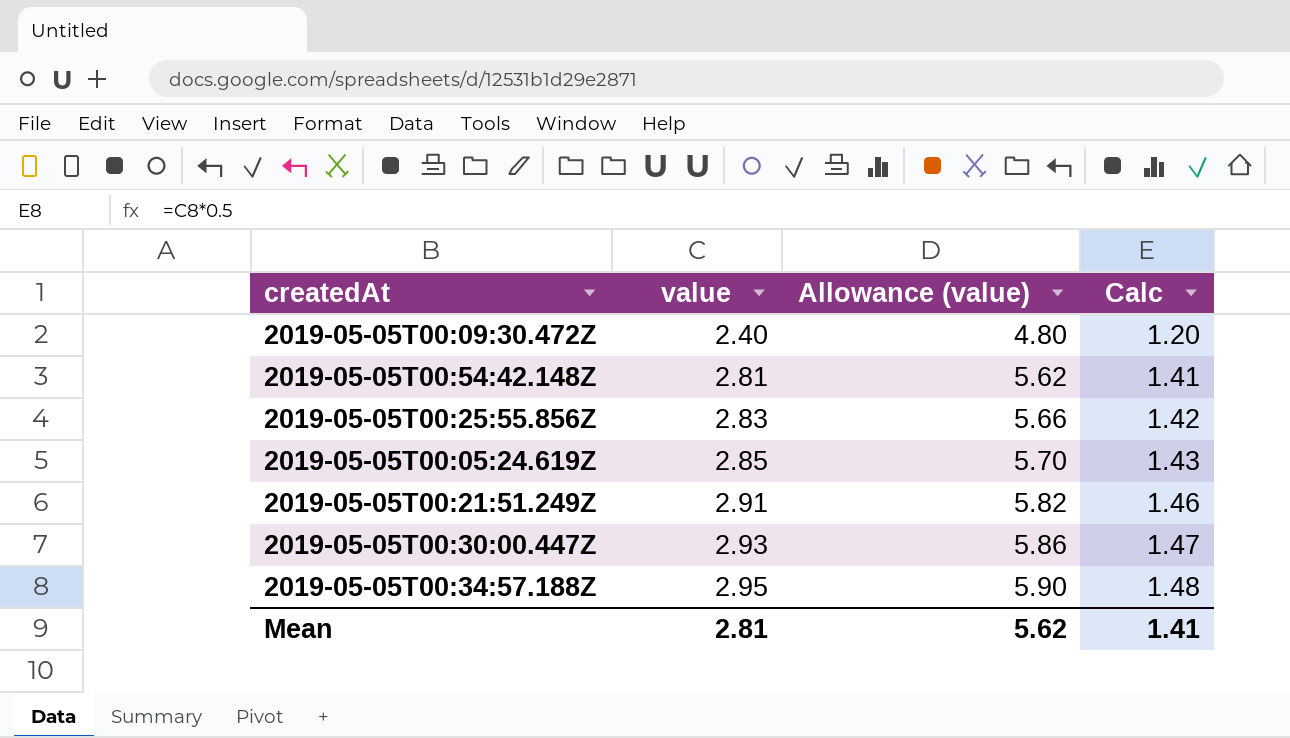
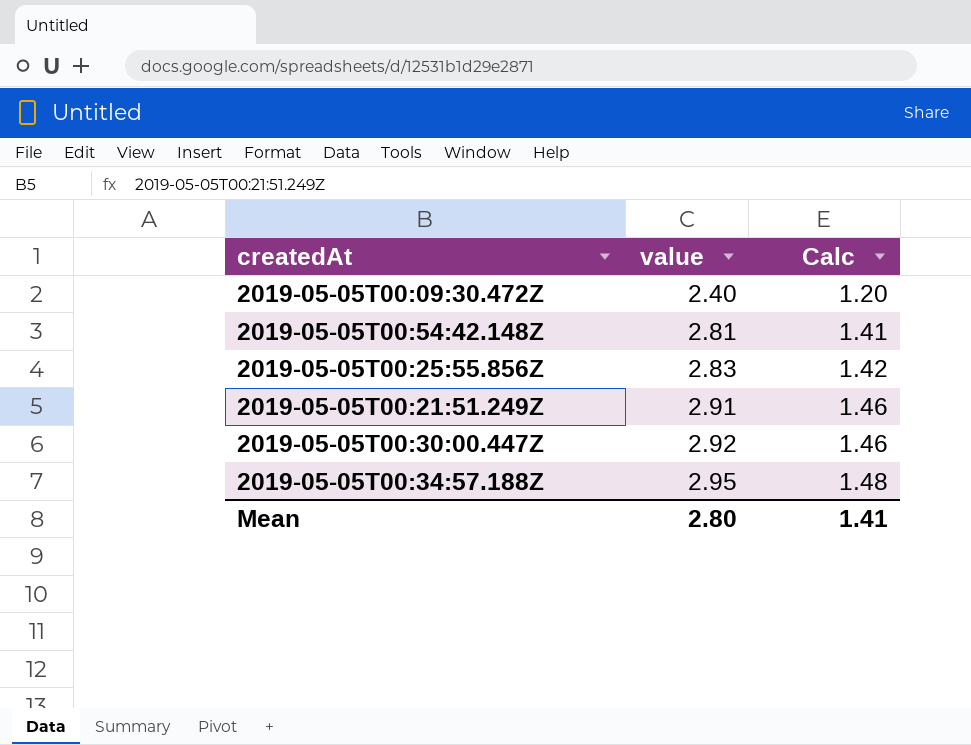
column Allowance (value) | formula: [value] * 2 -> none
row 2019-05-05T00:05:24.619Z: 2.85 | 5.70 | 1.43 -> none
2019-05-05T00:30:00.447Z | value: 2.93 -> 2.92
2019-05-05T00:30:00.447Z | Calc: 1.47 -> 1.46
Mean | value: 2.81 -> 2.80

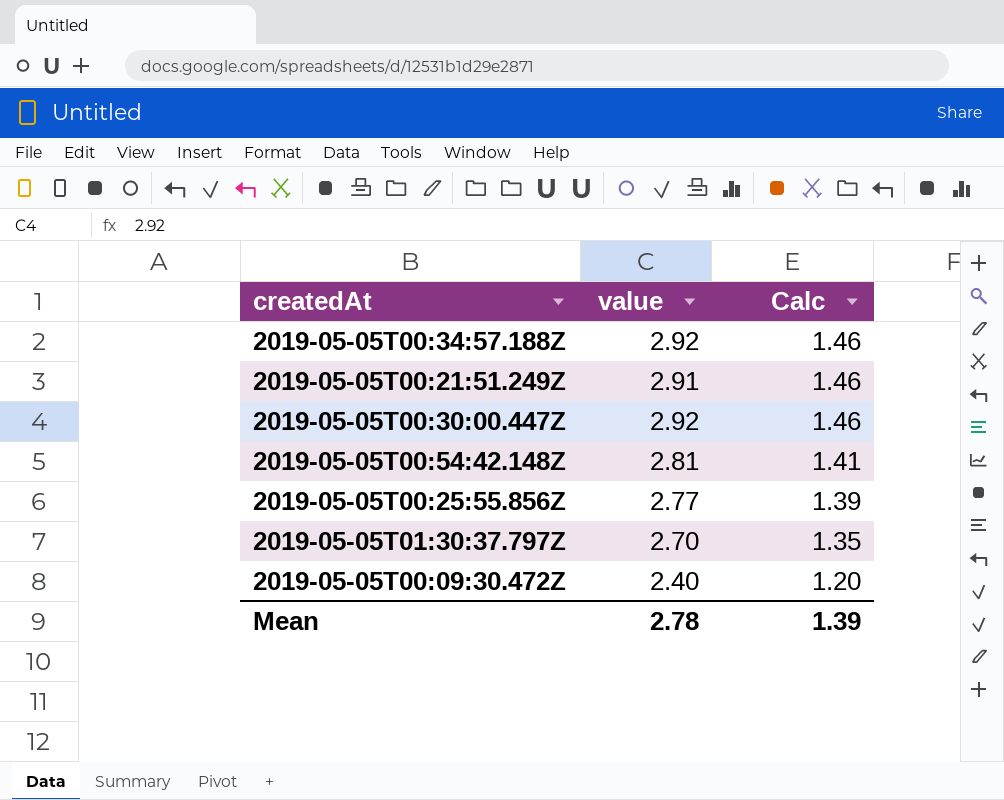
row order: value ascending -> Calc descending
2019-05-05T00:34:57.188Z | value: 2.95 -> 2.92
2019-05-05T00:34:57.188Z | Calc: 1.48 -> 1.46
2019-05-05T00:25:55.856Z | value: 2.83 -> 2.77
2019-05-05T00:25:55.856Z | Calc: 1.42 -> 1.39
row 2019-05-05T01:30:37.797Z: none -> 2.70 | 1.35
Mean | value: 2.80 -> 2.78
Mean | Calc: 1.41 -> 1.39

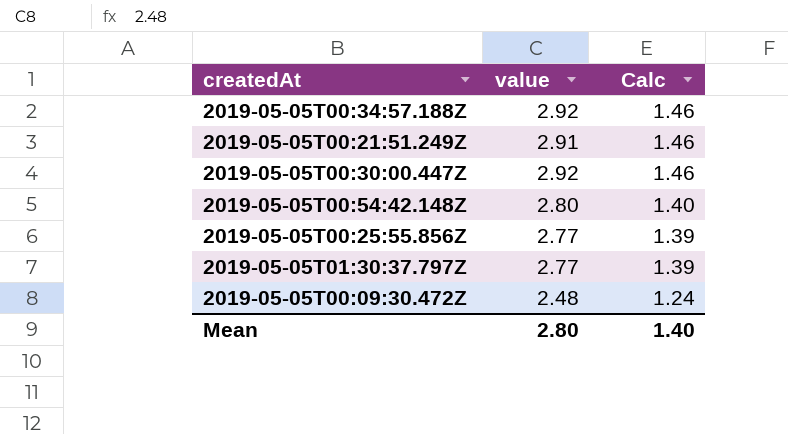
2019-05-05T00:54:42.148Z | value: 2.81 -> 2.80
2019-05-05T00:54:42.148Z | Calc: 1.41 -> 1.40
2019-05-05T01:30:37.797Z | value: 2.70 -> 2.77
2019-05-05T01:30:37.797Z | Calc: 1.35 -> 1.39
2019-05-05T00:09:30.472Z | value: 2.40 -> 2.48
2019-05-05T00:09:30.472Z | Calc: 1.20 -> 1.24
Mean | value: 2.78 -> 2.80
Mean | Calc: 1.39 -> 1.40

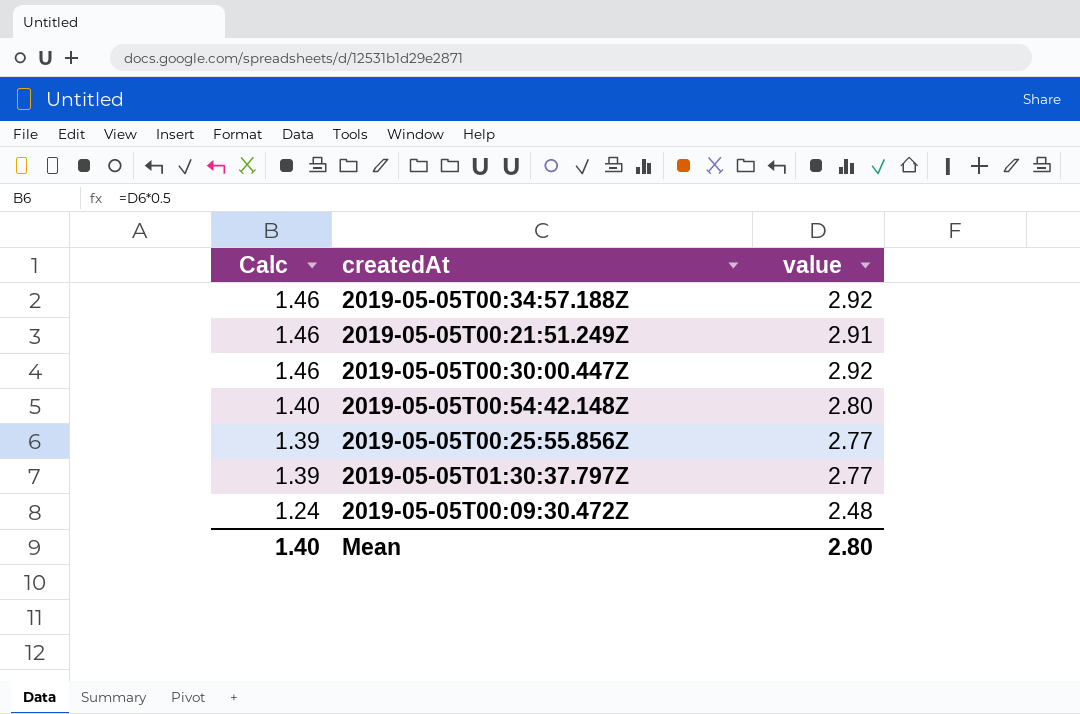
column Calc | position: 3 -> 1

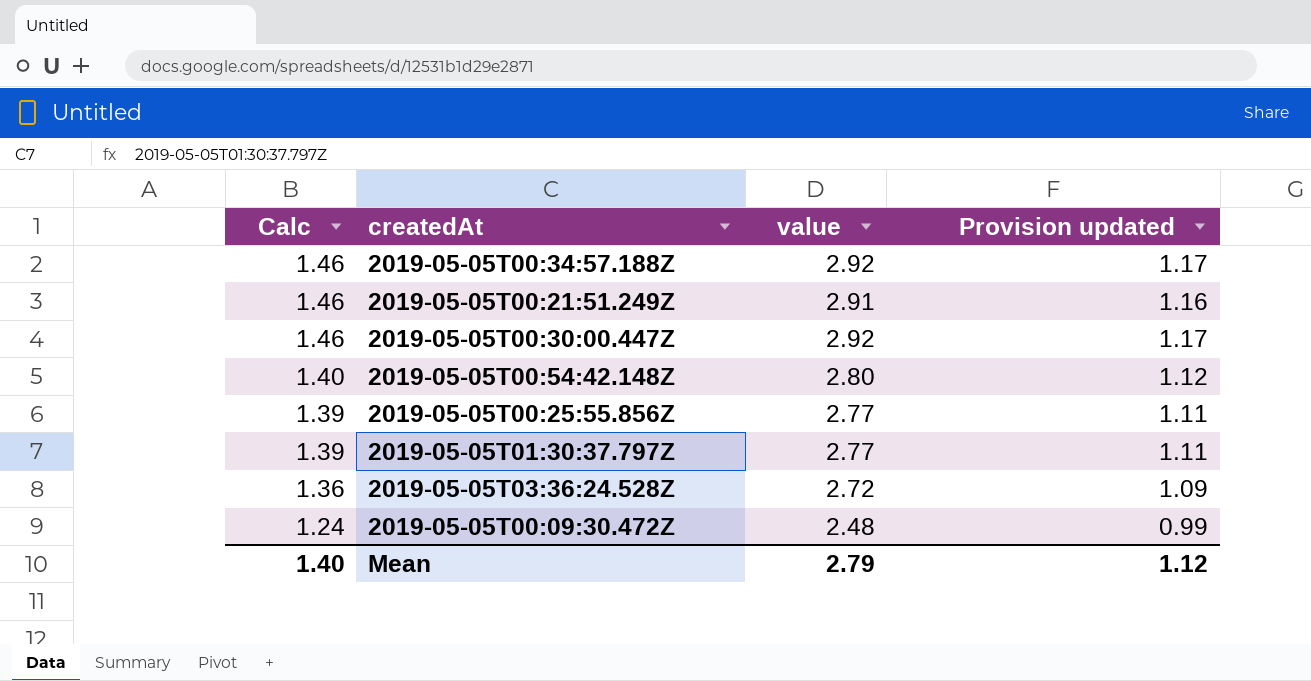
column Provision updated | formula: none -> [value] * 0.4
row 2019-05-05T03:36:24.528Z: none -> 1.36 | 2.72 | 1.09
Mean | value: 2.80 -> 2.79

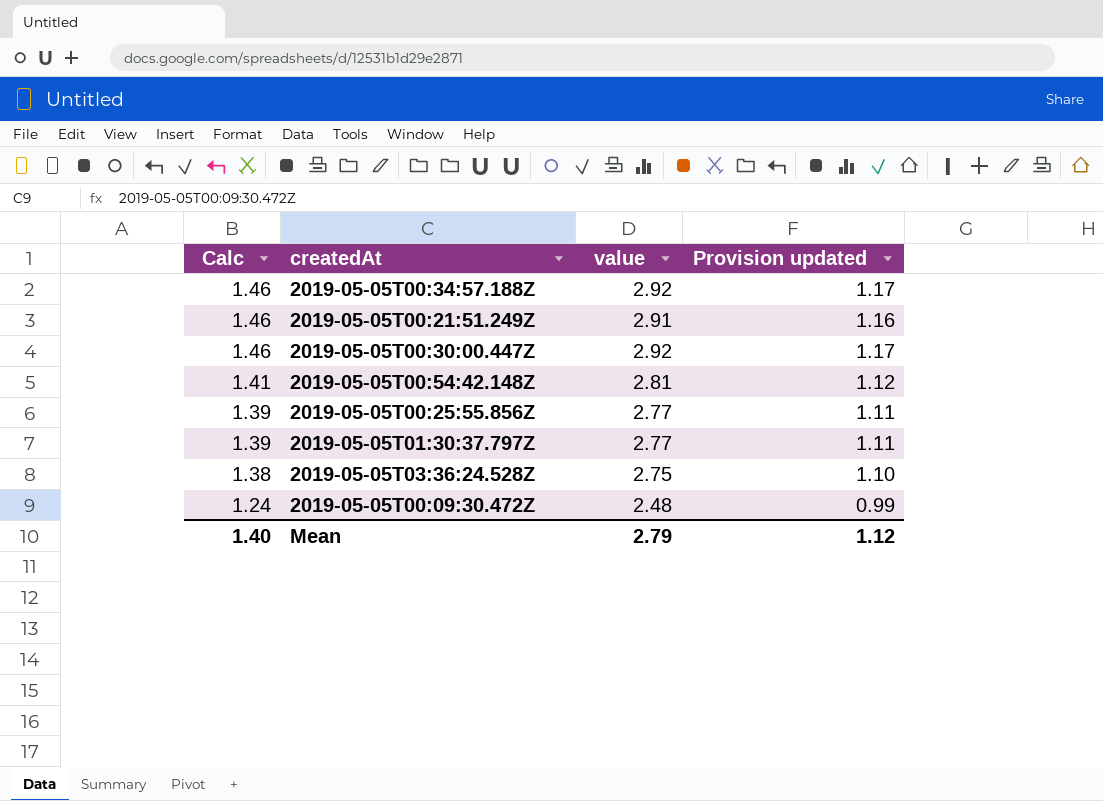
2019-05-05T00:54:42.148Z | Calc: 1.40 -> 1.41
2019-05-05T00:54:42.148Z | value: 2.80 -> 2.81
2019-05-05T03:36:24.528Z | Calc: 1.36 -> 1.38
2019-05-05T03:36:24.528Z | value: 2.72 -> 2.75
2019-05-05T03:36:24.528Z | Provision updated: 1.09 -> 1.10

